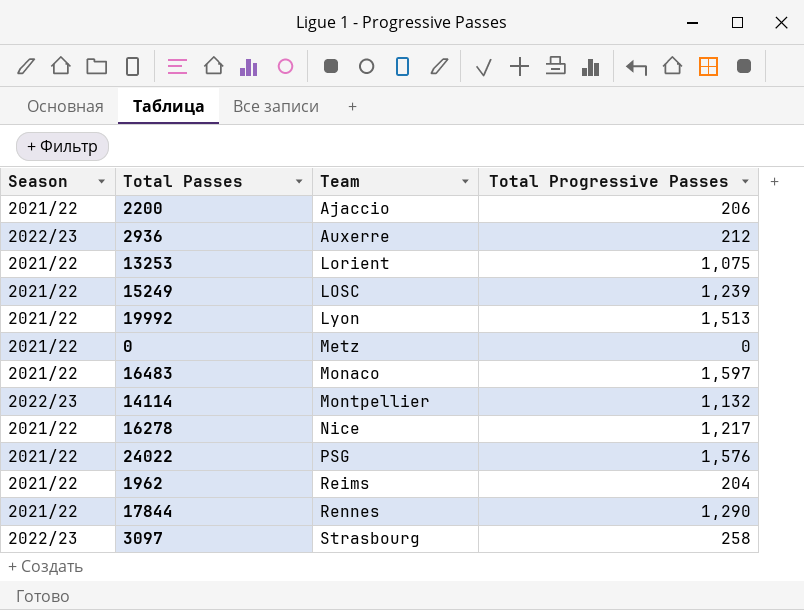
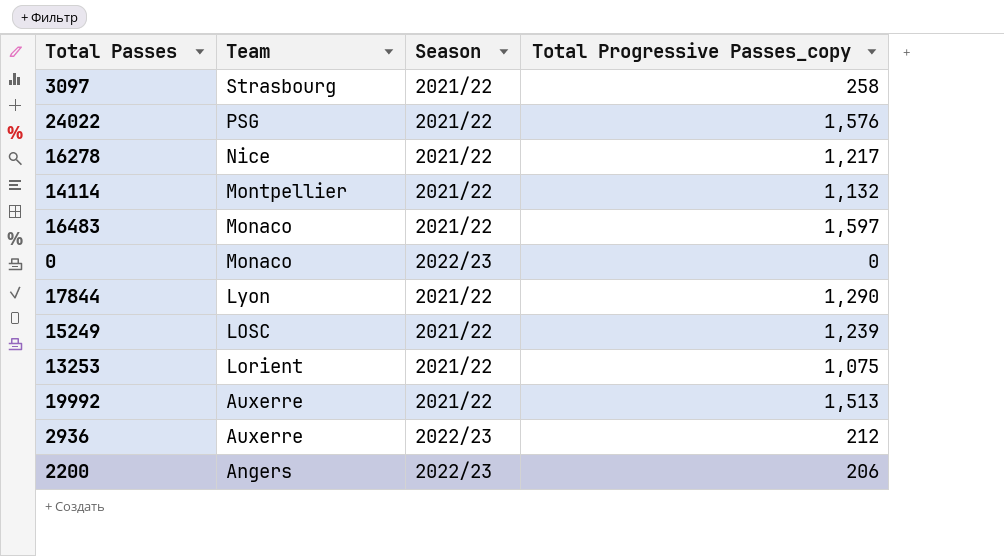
row order: Team ascending -> Team descending
column Season | position: 1 -> 3
column name: Total Progressive Passes -> Total Progressive Passes_copy
row 1962: 2021/22 | Reims | 204 -> none
3097 | Season: 2022/23 -> 2021/22
14114 | Season: 2022/23 -> 2021/22
0 | Team: Metz -> Monaco
0 | Season: 2021/22 -> 2022/23
17844 | Team: Rennes -> Lyon
19992 | Team: Lyon -> Auxerre
2200 | Team: Ajaccio -> Angers
2200 | Season: 2021/22 -> 2022/23

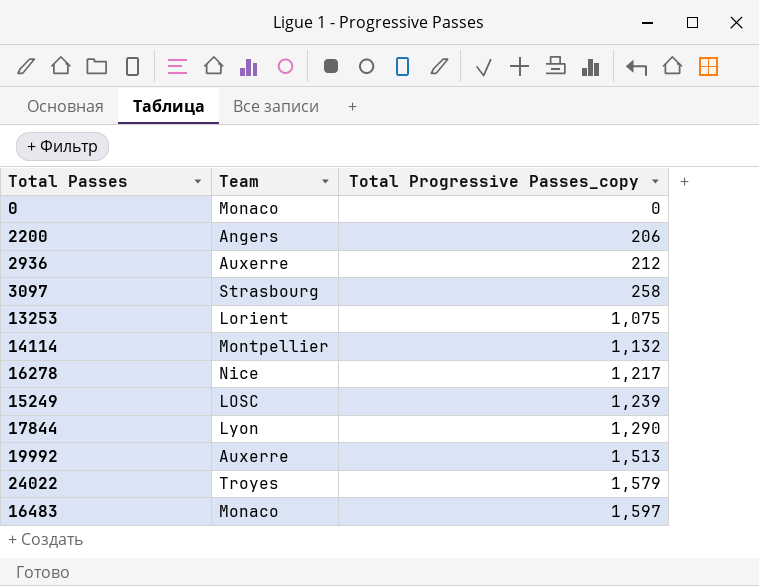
row order: Team descending -> Total Progressive Passes_copy ascending
column Season | position: 3 -> none
24022 | Team: PSG -> Troyes
24022 | Total Progressive Passes_copy: 1,576 -> 1,579

